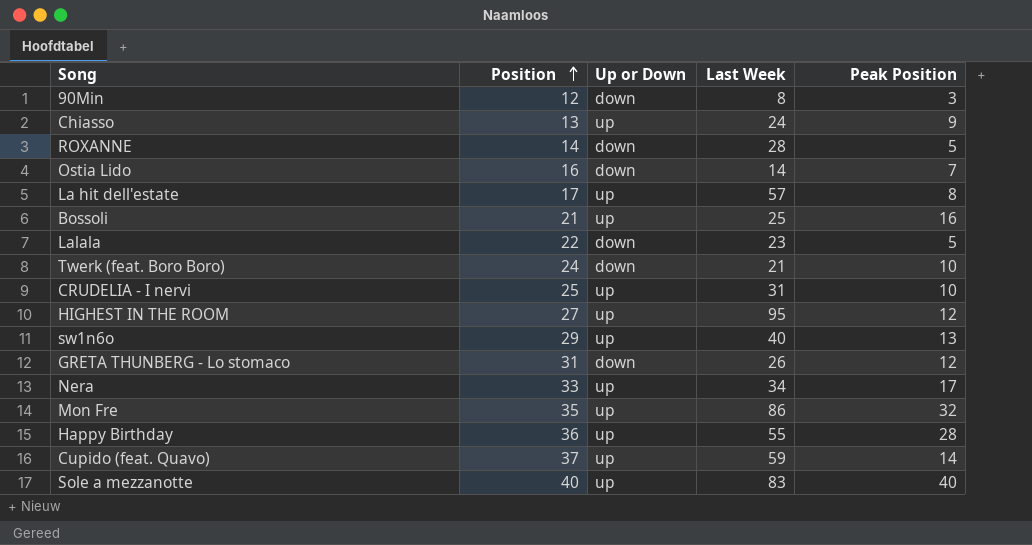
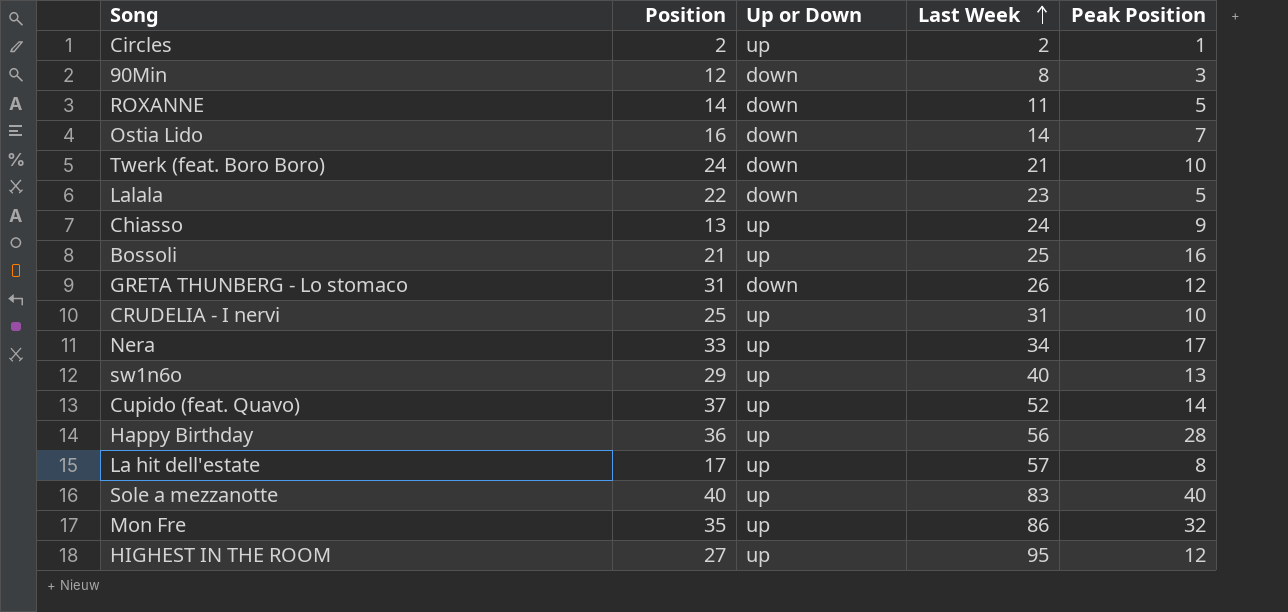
row order: Position ascending -> Last Week ascending
row Circles: none -> 2 | up | 2 | 1
ROXANNE | Last Week: 28 -> 11
Cupido (feat. Quavo) | Last Week: 59 -> 52
Happy Birthday | Last Week: 55 -> 56

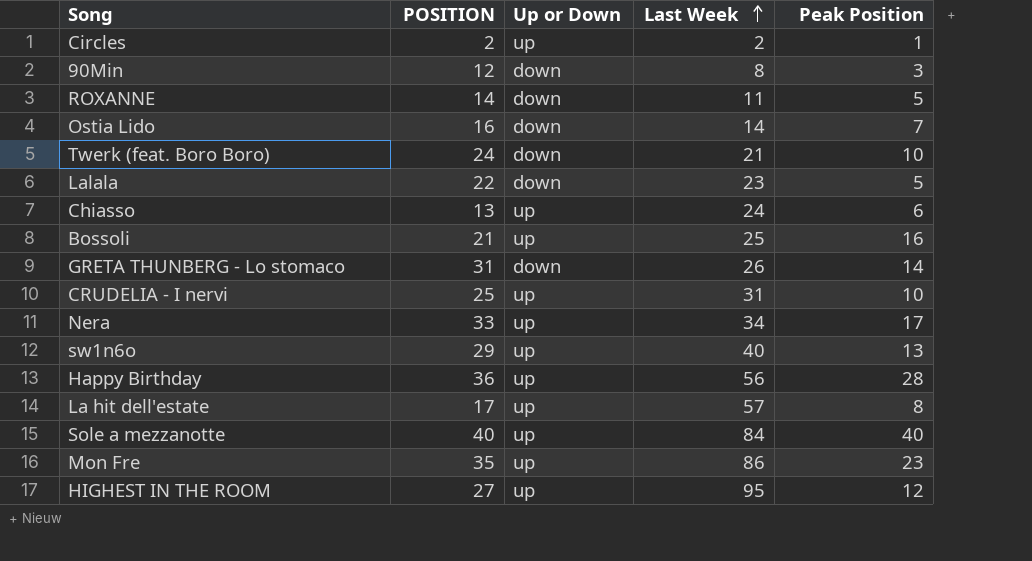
column name: Position -> POSITION
row Cupido (feat. Quavo): 37 | up | 52 | 14 -> none
Chiasso | Peak Position: 9 -> 6
GRETA THUNBERG - Lo stomaco | Peak Position: 12 -> 14
Sole a mezzanotte | Last Week: 83 -> 84
Mon Fre | Peak Position: 32 -> 23

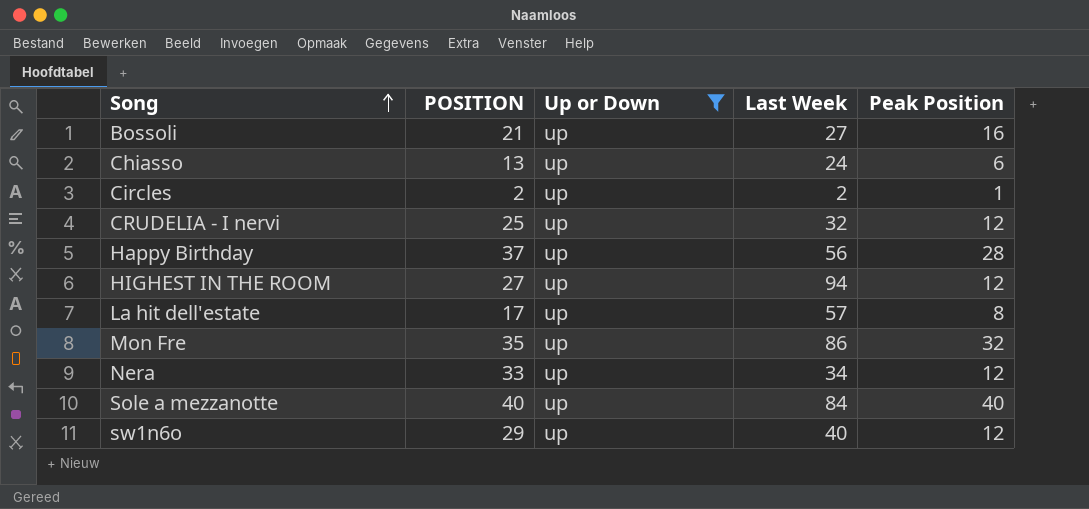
filter: none -> Up or Down = up
row order: Last Week ascending -> Song ascending
Bossoli | Last Week: 25 -> 27
CRUDELIA - I nervi | Last Week: 31 -> 32
CRUDELIA - I nervi | Peak Position: 10 -> 12
Happy Birthday | POSITION: 36 -> 37
HIGHEST IN THE ROOM | Last Week: 95 -> 94
Mon Fre | Peak Position: 23 -> 32
Nera | Peak Position: 17 -> 12
sw1n6o | Peak Position: 13 -> 12

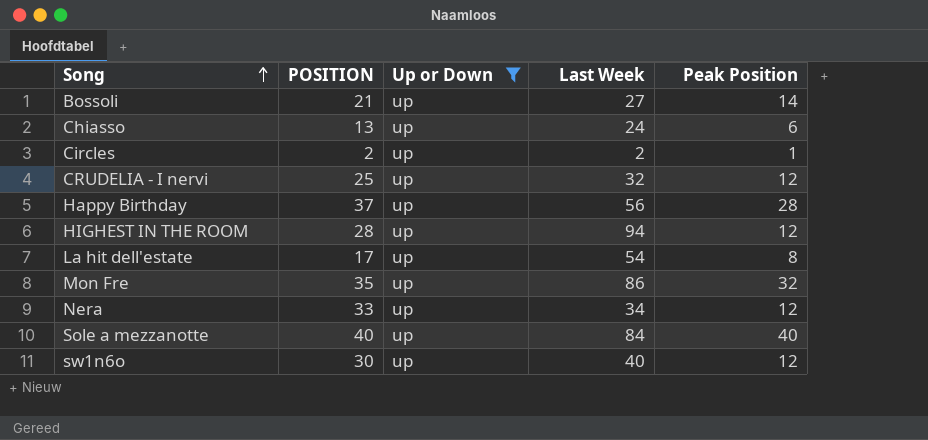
Bossoli | Peak Position: 16 -> 14
HIGHEST IN THE ROOM | POSITION: 27 -> 28
La hit dell'estate | Last Week: 57 -> 54
sw1n6o | POSITION: 29 -> 30

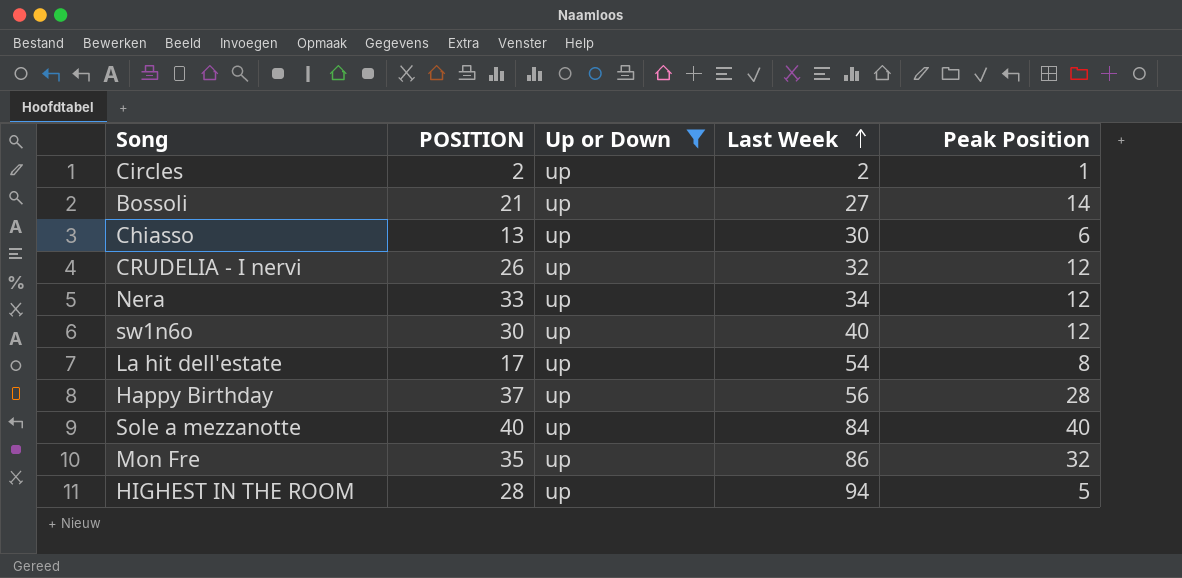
row order: Song ascending -> Last Week ascending
Chiasso | Last Week: 24 -> 30
CRUDELIA - I nervi | POSITION: 25 -> 26
HIGHEST IN THE ROOM | Peak Position: 12 -> 5

